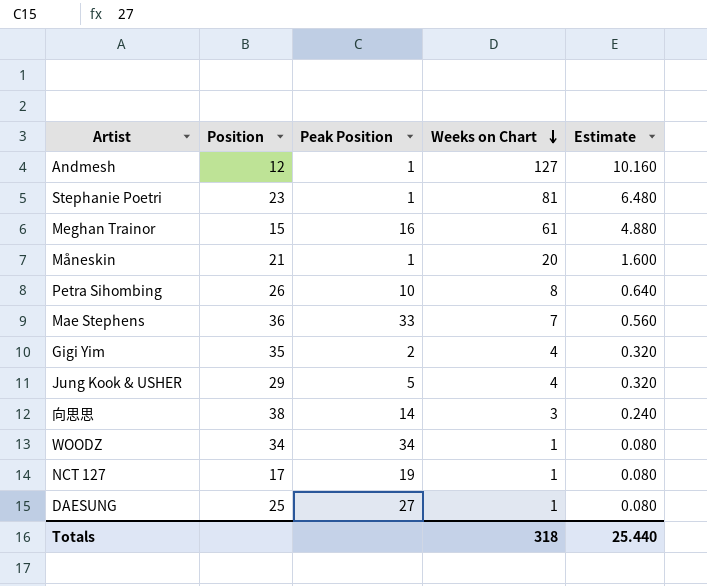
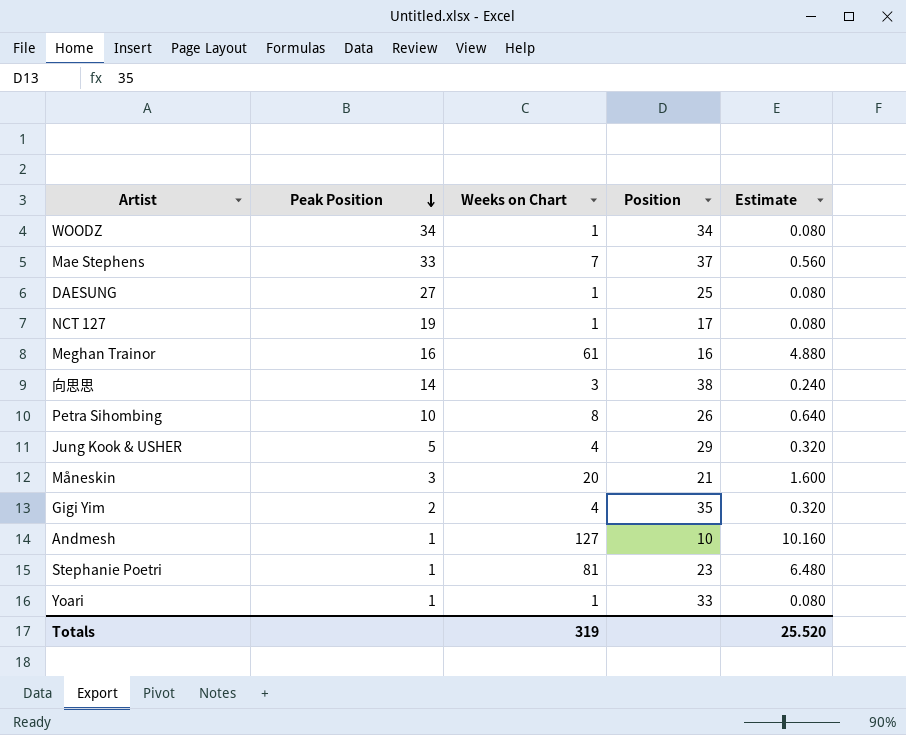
row order: Weeks on Chart descending -> Peak Position descending
column Position | position: 2 -> 4
Mae Stephens | Position: 36 -> 37
Meghan Trainor | Position: 15 -> 16
Måneskin | Peak Position: 1 -> 3
Andmesh | Position: 12 -> 10
row Yoari: none -> 1 | 1 | 33 | 0.080
Totals | Weeks on Chart: 318 -> 319
Totals | Estimate: 25.440 -> 25.520

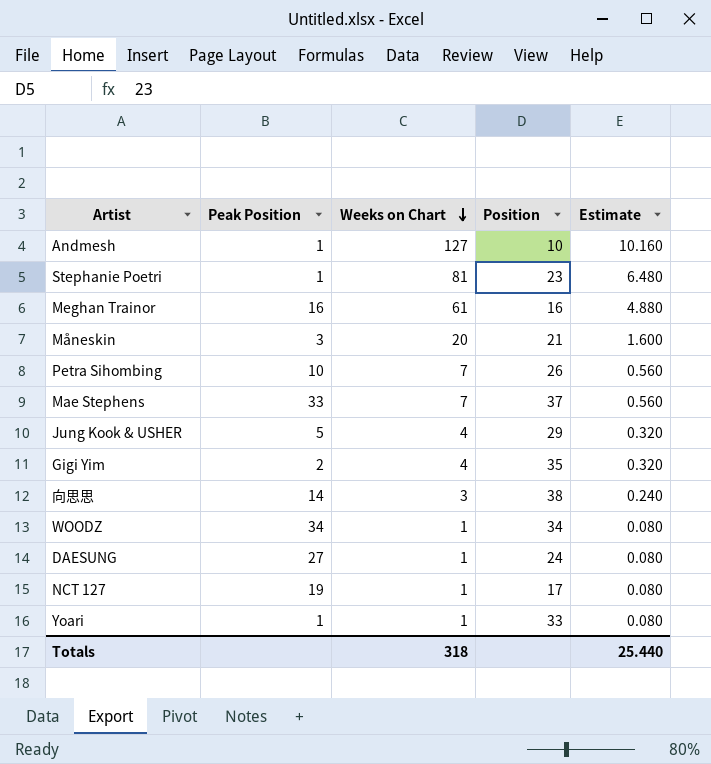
row order: Peak Position descending -> Weeks on Chart descending
Petra Sihombing | Weeks on Chart: 8 -> 7
Petra Sihombing | Estimate: 0.640 -> 0.560
DAESUNG | Position: 25 -> 24
Totals | Weeks on Chart: 319 -> 318
Totals | Estimate: 25.520 -> 25.440

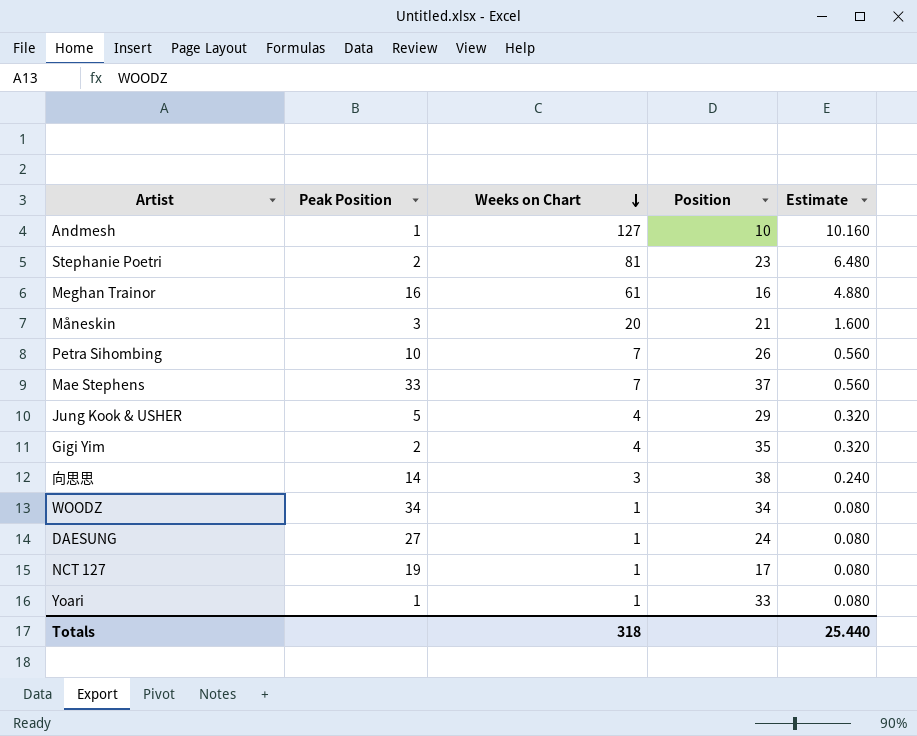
Stephanie Poetri | Peak Position: 1 -> 2

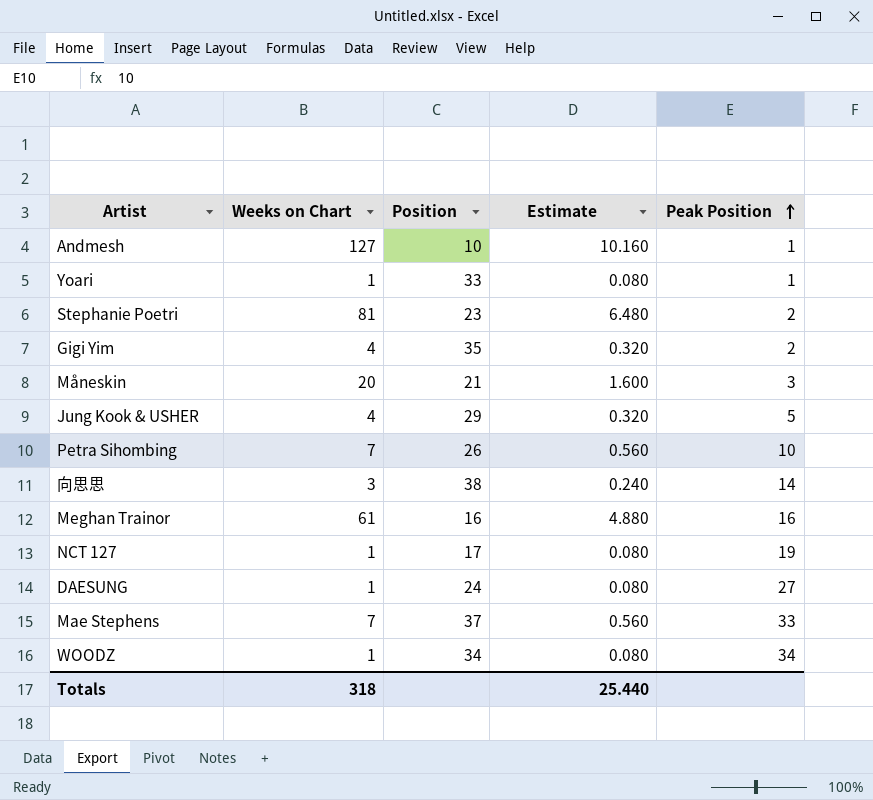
row order: Weeks on Chart descending -> Peak Position ascending
column Peak Position | position: 2 -> 5

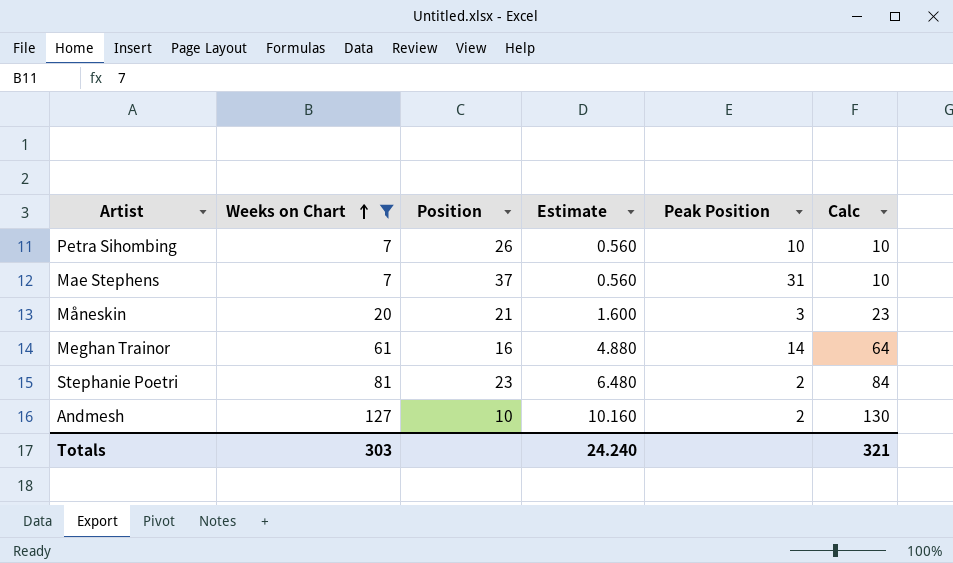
filter: none -> Weeks on Chart >= 7
row order: Peak Position ascending -> Weeks on Chart ascending
column Calc | formula: none -> [Weeks on Chart] + 3
Mae Stephens | Peak Position: 33 -> 31
Meghan Trainor | Peak Position: 16 -> 14
Andmesh | Peak Position: 1 -> 2
Totals | Weeks on Chart: 318 -> 303
Totals | Estimate: 25.440 -> 24.240

